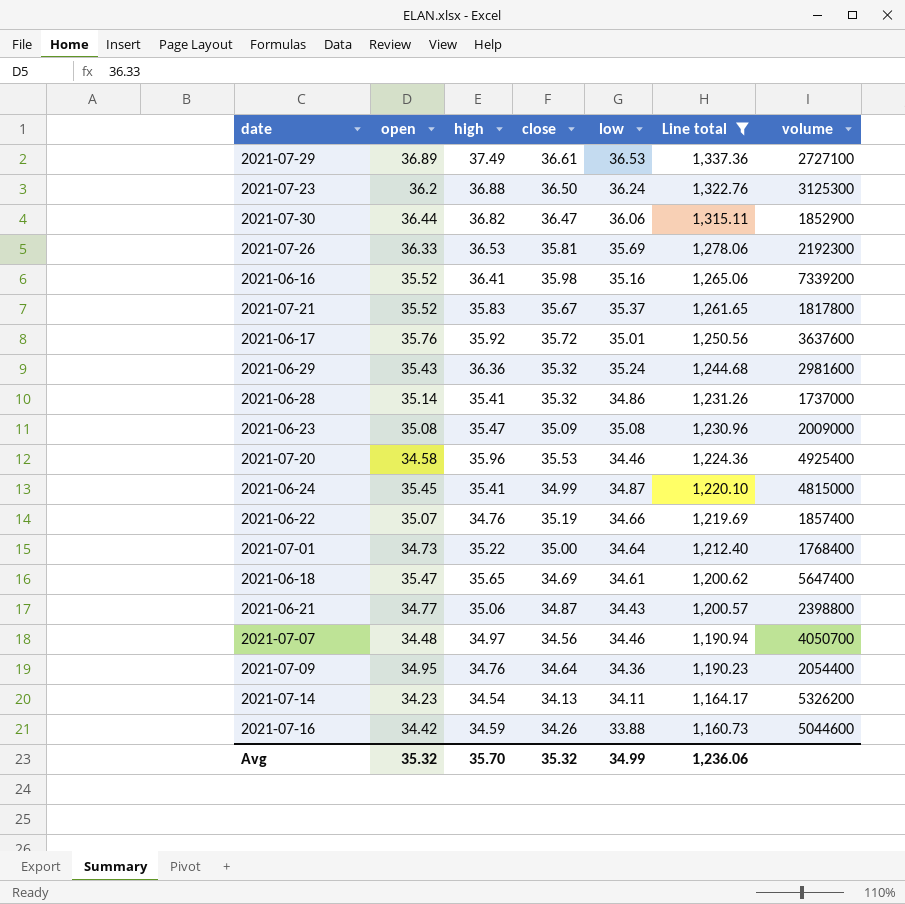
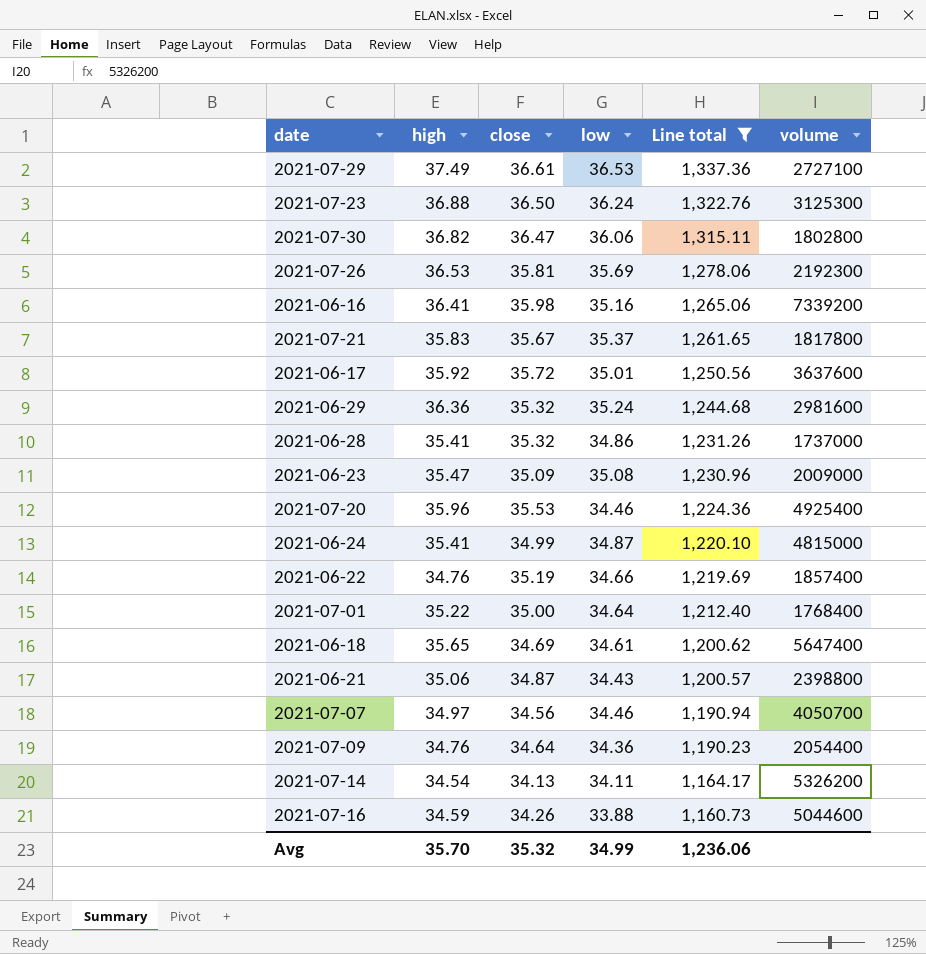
column open | position: 2 -> none
2021-07-30 | volume: 1852900 -> 1802800

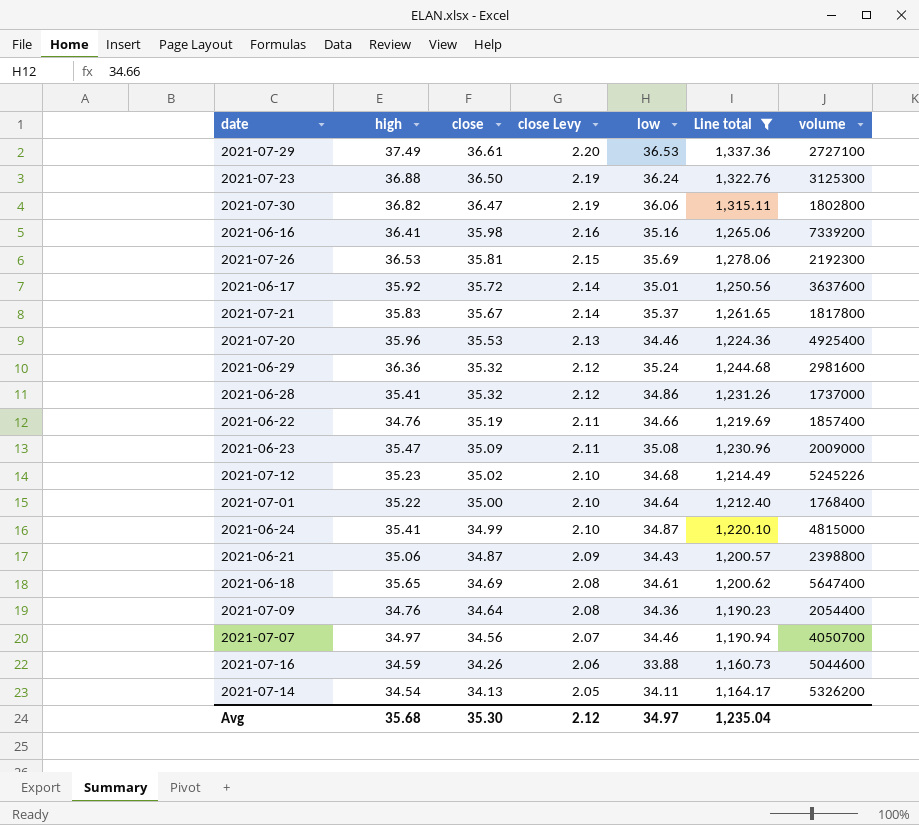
row order: Line total descending -> close descending
column close Levy | formula: none -> [close] * 0.06
row 2021-07-12: none -> 35.23 | 35.02 | 2.10 | 34.68 | 1,214.49 | 5245226
Avg | high: 35.70 -> 35.68
Avg | close: 35.32 -> 35.30
Avg | low: 34.99 -> 34.97
Avg | Line total: 1,236.06 -> 1,235.04

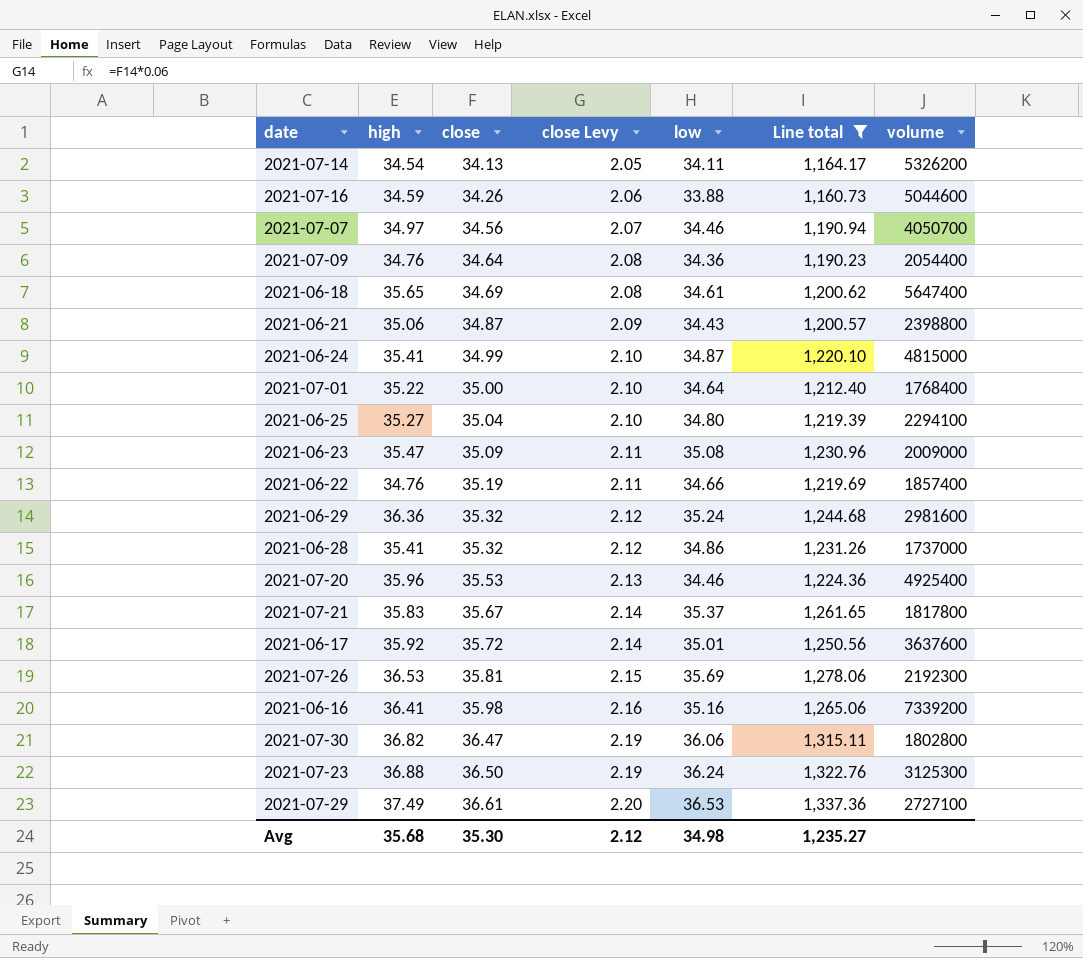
row order: close descending -> close ascending
row 2021-07-12: 35.23 | 35.02 | 2.10 | 34.68 | 1,214.49 | 5245226 -> none
row 2021-06-25: none -> 35.27 | 35.04 | 2.10 | 34.80 | 1,219.39 | 2294100
Avg | low: 34.97 -> 34.98
Avg | Line total: 1,235.04 -> 1,235.27

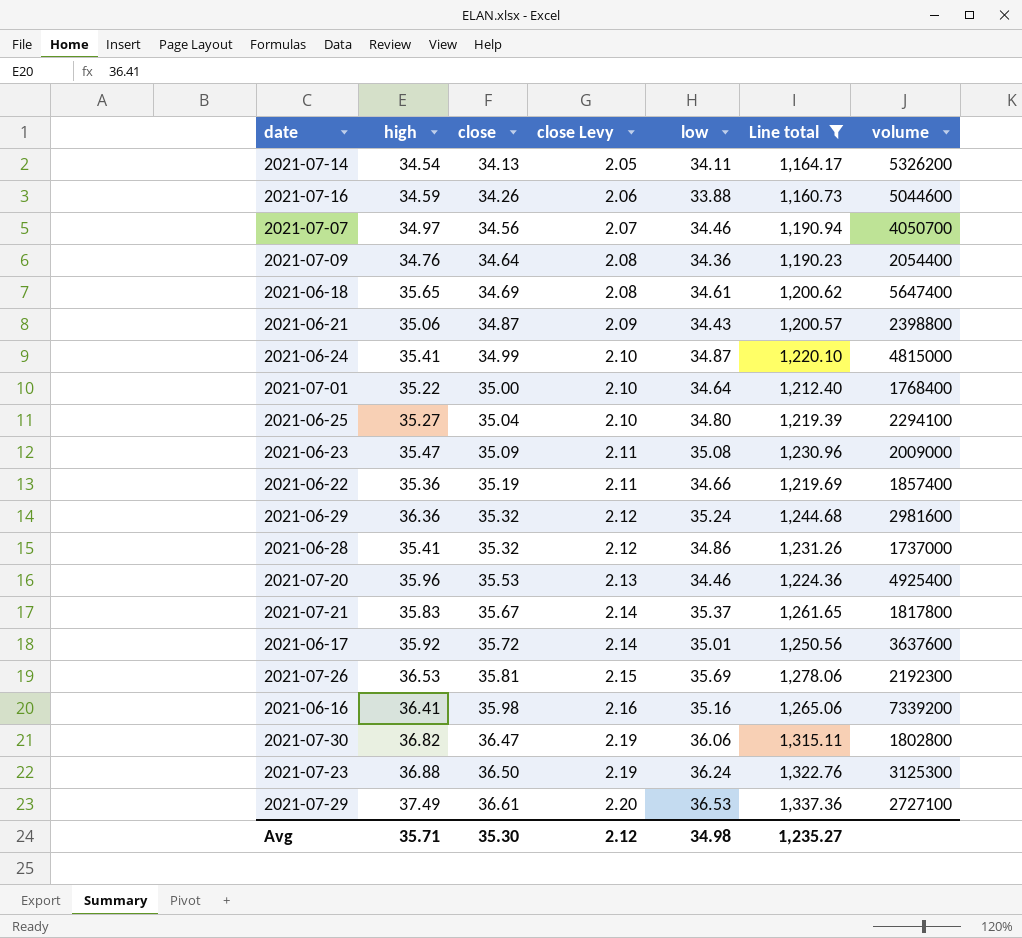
2021-06-22 | high: 34.76 -> 35.36
Avg | high: 35.68 -> 35.71

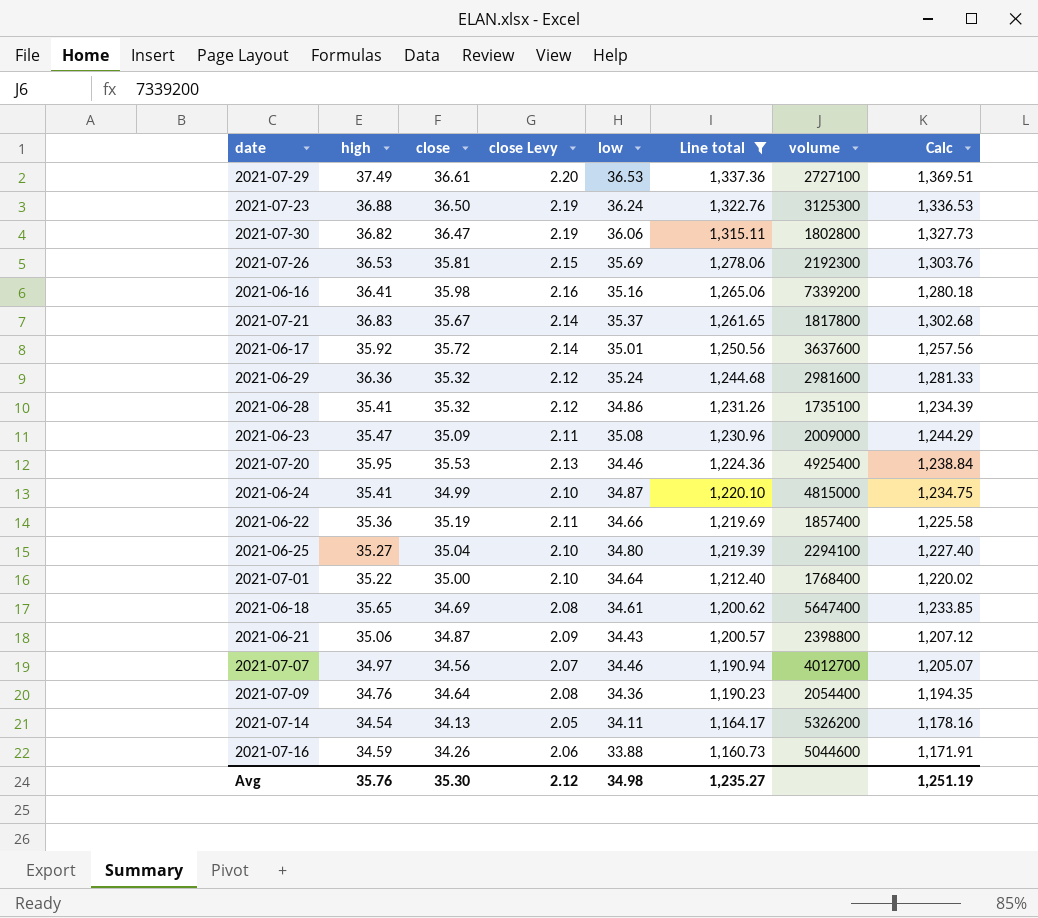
row order: close ascending -> Line total descending
column Calc | formula: none -> [high] * [low]
2021-07-21 | high: 35.83 -> 36.83
2021-06-28 | volume: 1737000 -> 1735100
2021-07-20 | high: 35.96 -> 35.95
2021-07-07 | volume: 4050700 -> 4012700
Avg | high: 35.71 -> 35.76

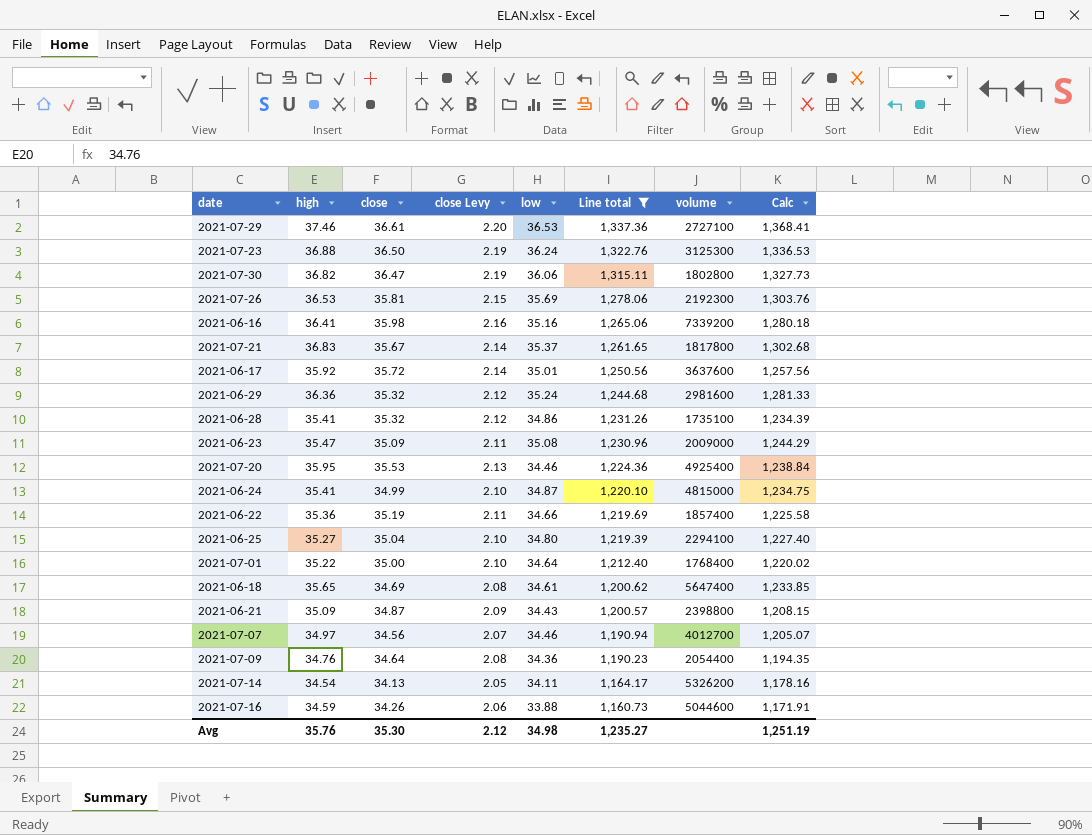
2021-07-29 | high: 37.49 -> 37.46
2021-07-29 | Calc: 1,369.51 -> 1,368.41
2021-06-21 | high: 35.06 -> 35.09
2021-06-21 | Calc: 1,207.12 -> 1,208.15

